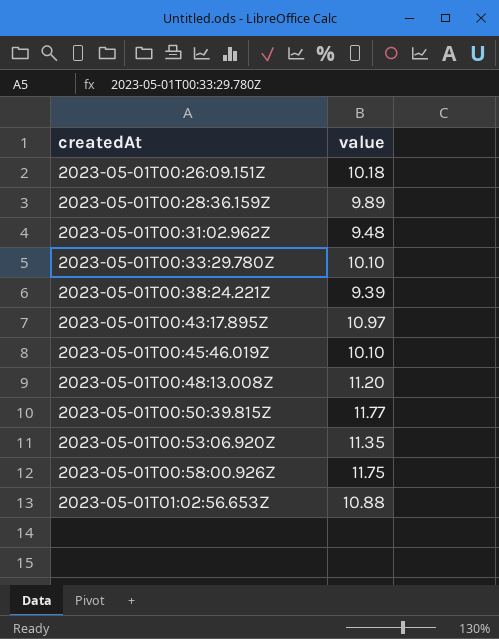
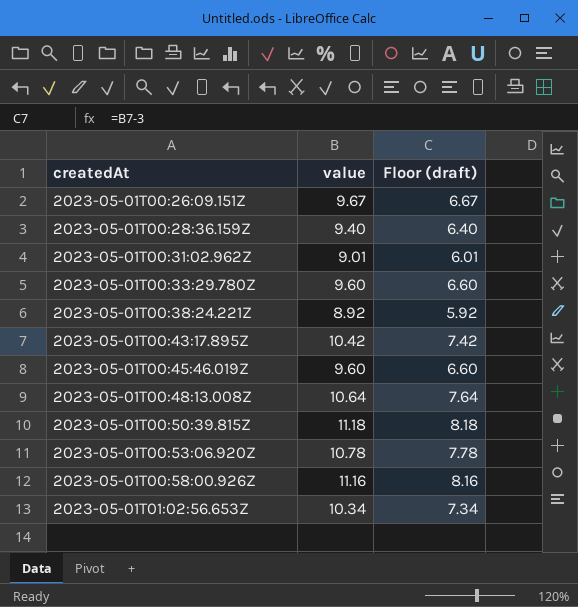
column Floor (draft) | formula: none -> [value] - 3
2023-05-01T00:26:09.151Z | value: 10.18 -> 9.67
2023-05-01T00:28:36.159Z | value: 9.89 -> 9.40
2023-05-01T00:31:02.962Z | value: 9.48 -> 9.01
2023-05-01T00:33:29.780Z | value: 10.10 -> 9.60
2023-05-01T00:38:24.221Z | value: 9.39 -> 8.92
2023-05-01T00:43:17.895Z | value: 10.97 -> 10.42
2023-05-01T00:45:46.019Z | value: 10.10 -> 9.60
2023-05-01T00:48:13.008Z | value: 11.20 -> 10.64
2023-05-01T00:50:39.815Z | value: 11.77 -> 11.18
2023-05-01T00:53:06.920Z | value: 11.35 -> 10.78
2023-05-01T00:58:00.926Z | value: 11.75 -> 11.16
2023-05-01T01:02:56.653Z | value: 10.88 -> 10.34

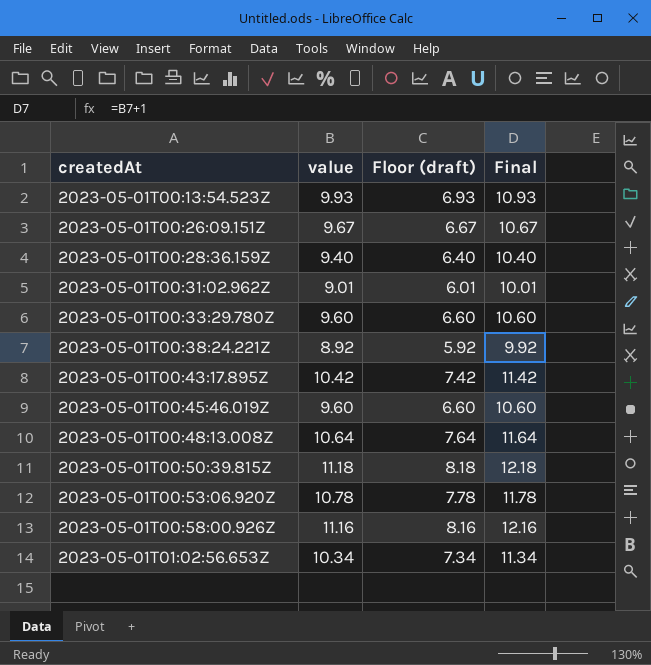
column Final | formula: none -> [value] + 1
row 2023-05-01T00:13:54.523Z: none -> 9.93 | 6.93 | 10.93

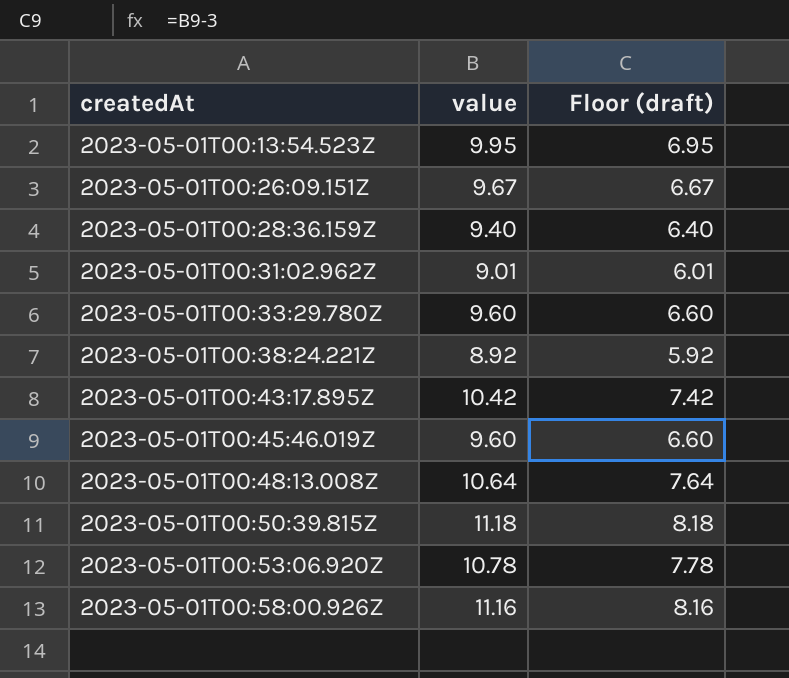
column Final | formula: [value] + 1 -> none
row 2023-05-01T01:02:56.653Z: 10.34 | 7.34 | 11.34 -> none
2023-05-01T00:13:54.523Z | value: 9.93 -> 9.95
2023-05-01T00:13:54.523Z | Floor (draft): 6.93 -> 6.95

